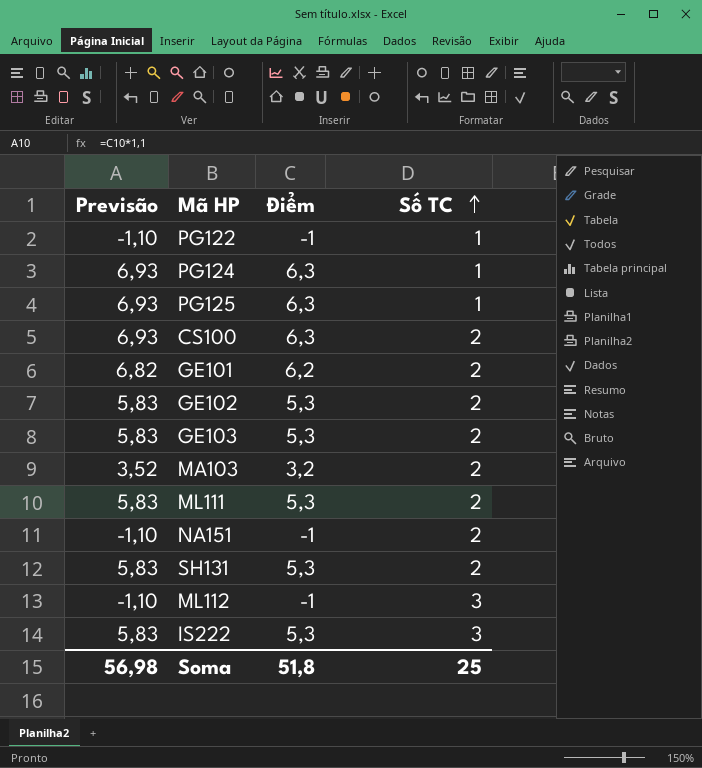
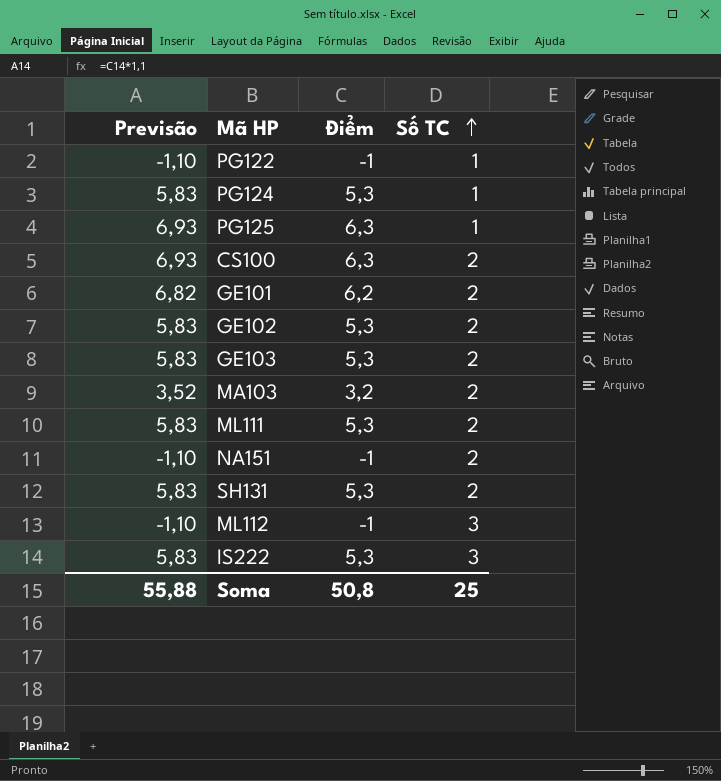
PG124 | Previsão: 6,93 -> 5,83
PG124 | Điểm: 6,3 -> 5,3
Soma | Previsão: 56,98 -> 55,88
Soma | Điểm: 51,8 -> 50,8

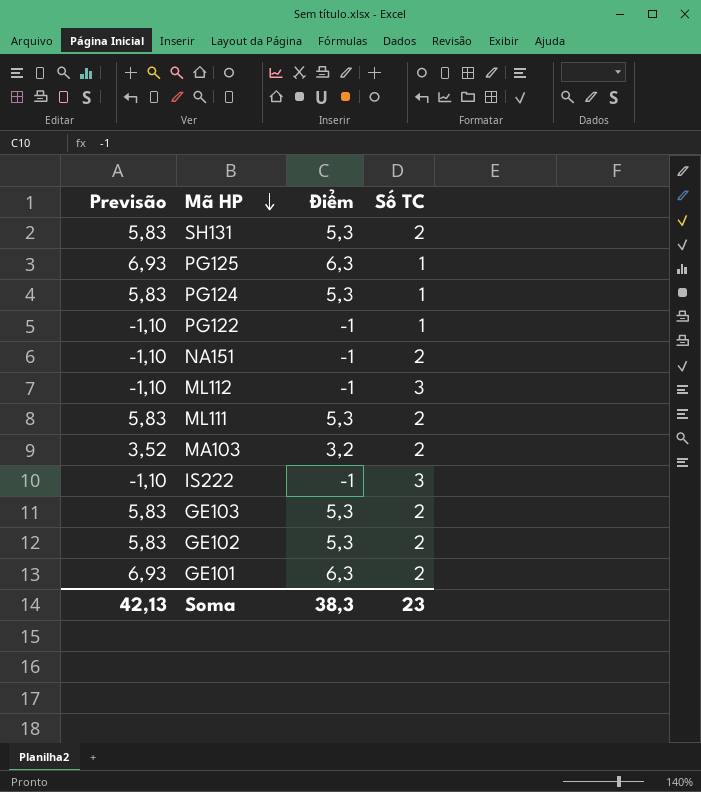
row order: Số TC ascending -> Mã HP descending
row CS100: 6,93 | 6,3 | 2 -> none
IS222 | Previsão: 5,83 -> -1,10
IS222 | Điểm: 5,3 -> -1
GE101 | Previsão: 6,82 -> 6,93
GE101 | Điểm: 6,2 -> 6,3
Soma | Previsão: 55,88 -> 42,13
Soma | Điểm: 50,8 -> 38,3
Soma | Số TC: 25 -> 23

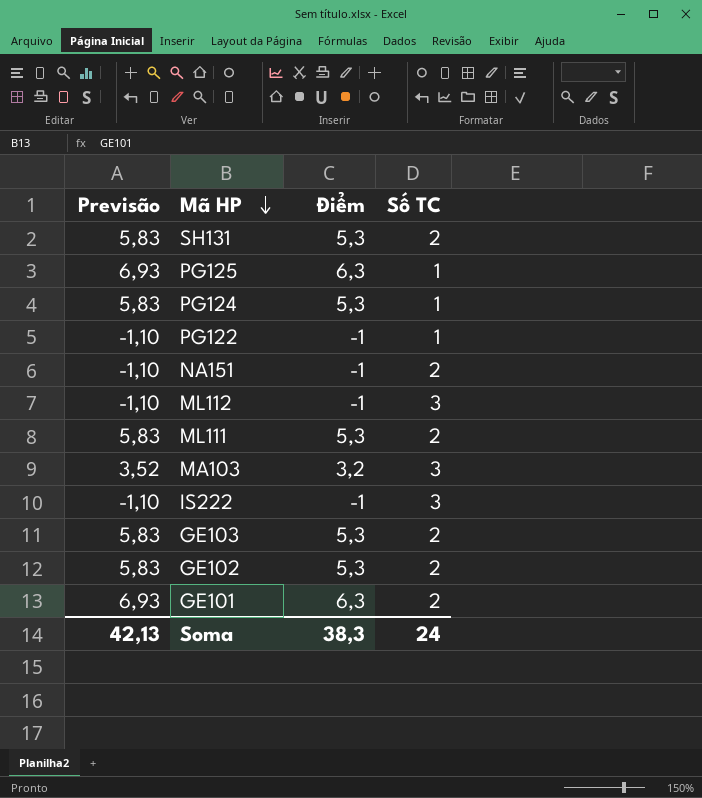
MA103 | Số TC: 2 -> 3
Soma | Số TC: 23 -> 24

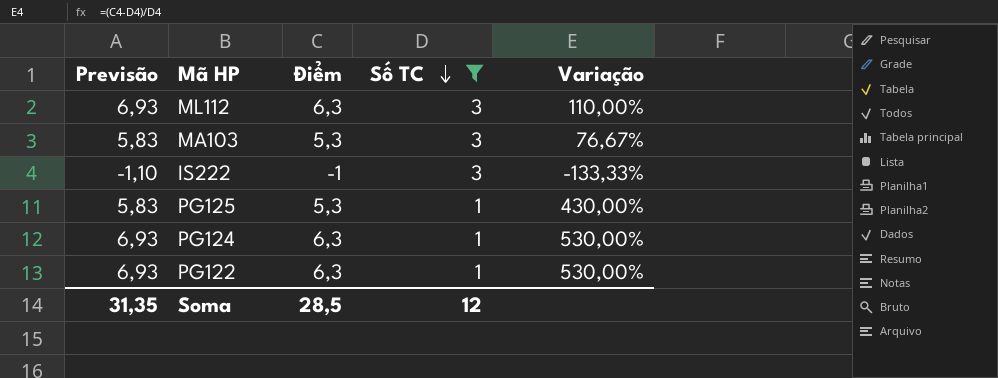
filter: none -> Số TC != 2
row order: Mã HP descending -> Số TC descending
column Variação | formula: none -> ([Điểm] - [Số TC]) / [Số TC]
ML112 | Previsão: -1,10 -> 6,93
ML112 | Điểm: -1 -> 6,3
MA103 | Previsão: 3,52 -> 5,83
MA103 | Điểm: 3,2 -> 5,3
PG125 | Previsão: 6,93 -> 5,83
PG125 | Điểm: 6,3 -> 5,3
PG124 | Previsão: 5,83 -> 6,93
PG124 | Điểm: 5,3 -> 6,3
PG122 | Previsão: -1,10 -> 6,93
PG122 | Điểm: -1 -> 6,3
Soma | Previsão: 42,13 -> 31,35
Soma | Điểm: 38,3 -> 28,5
Soma | Số TC: 24 -> 12

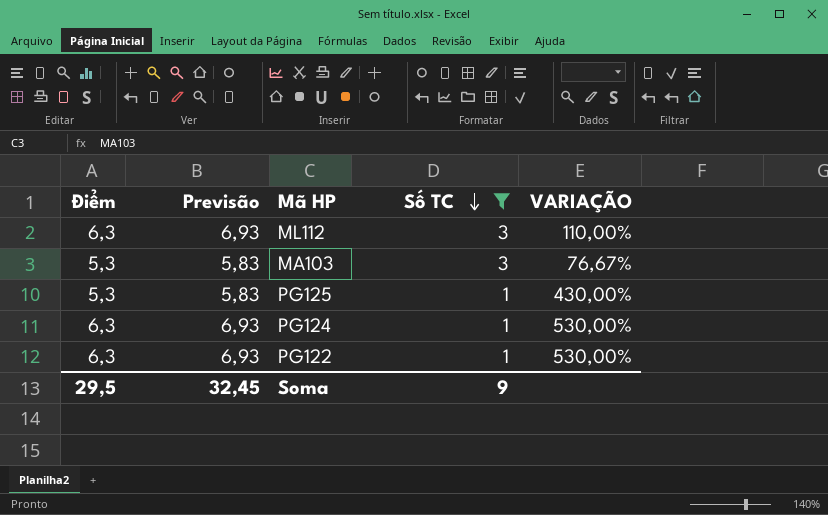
column Điểm | position: 3 -> 1
column name: Variação -> VARIAÇÃO
row IS222: -1,10 | -1 | 3 | -133,33% -> none
Soma | Điểm: 28,5 -> 29,5
Soma | Previsão: 31,35 -> 32,45
Soma | Số TC: 12 -> 9

